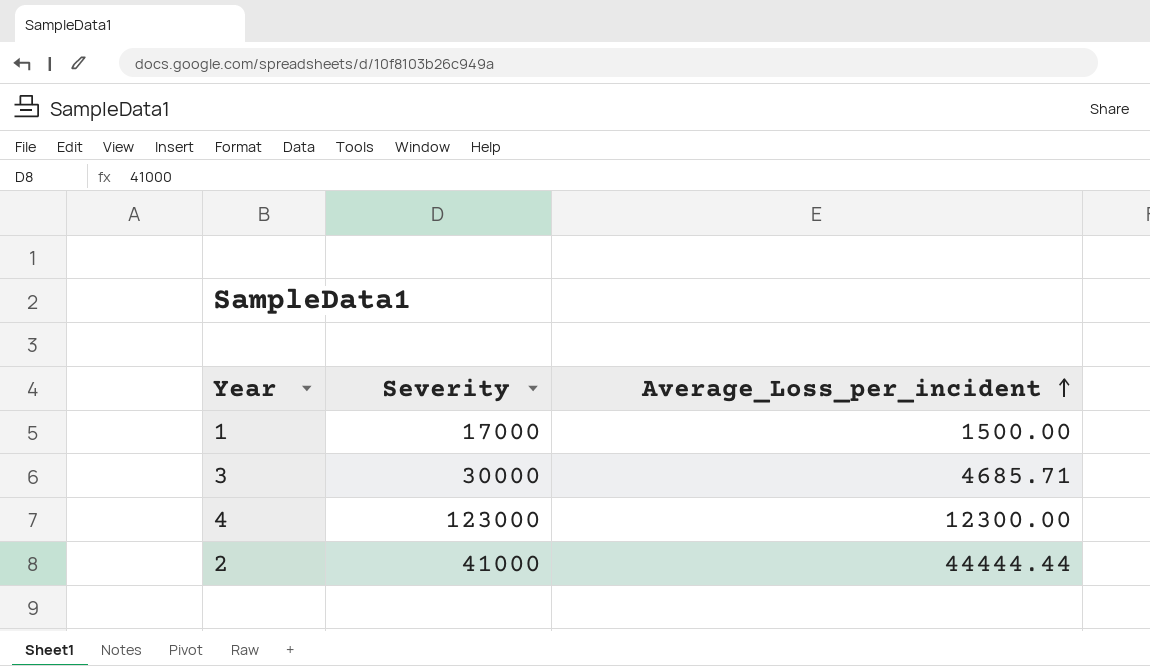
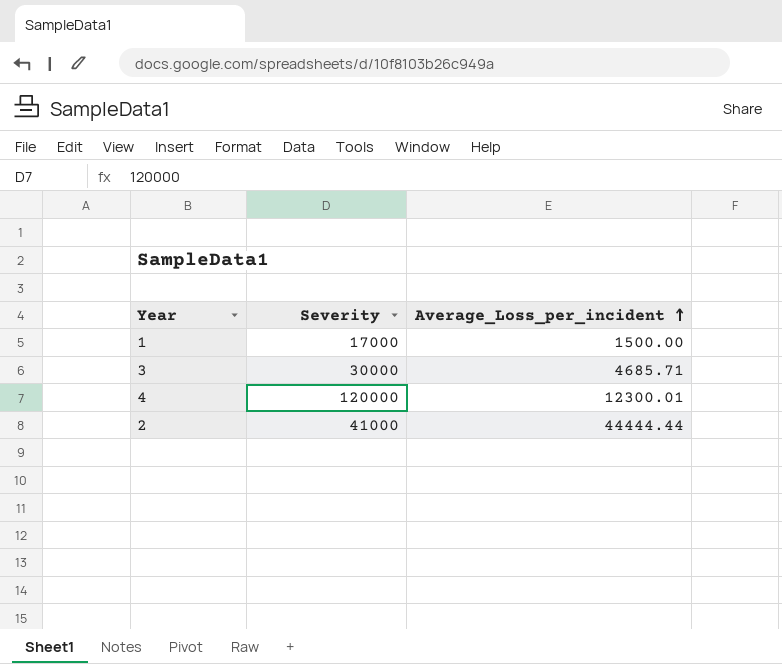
4 | Severity: 123000 -> 120000
4 | Average_Loss_per_incident: 12300.00 -> 12300.01

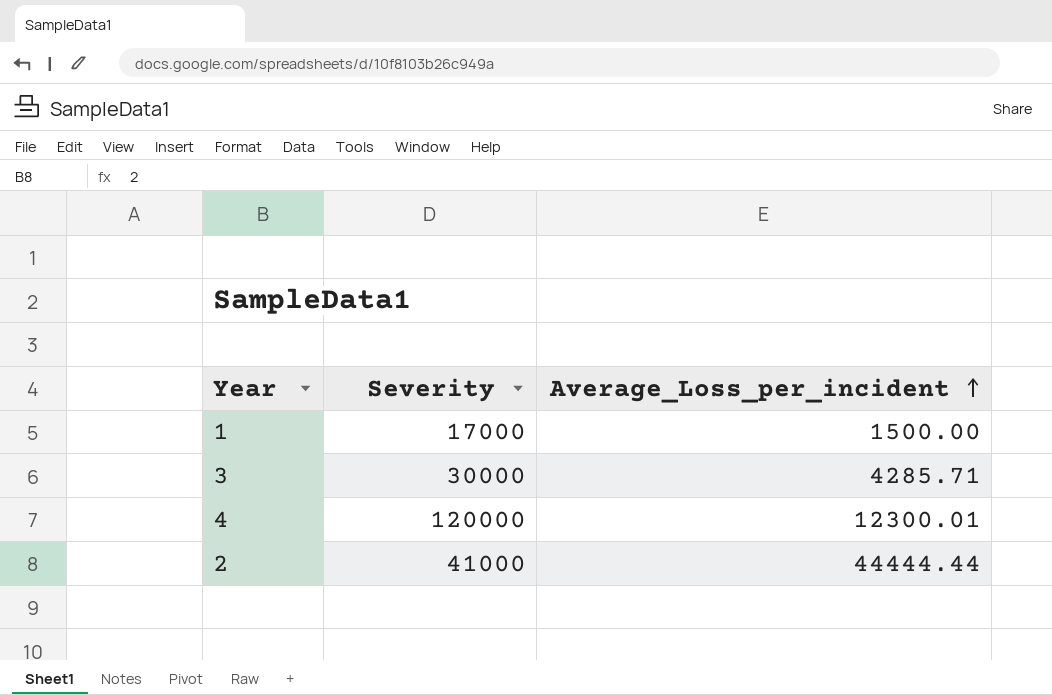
3 | Average_Loss_per_incident: 4685.71 -> 4285.71

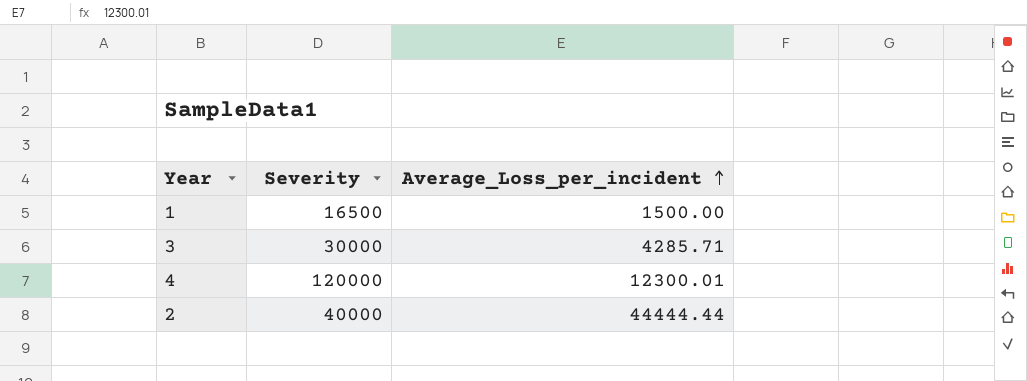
1 | Severity: 17000 -> 16500
2 | Severity: 41000 -> 40000

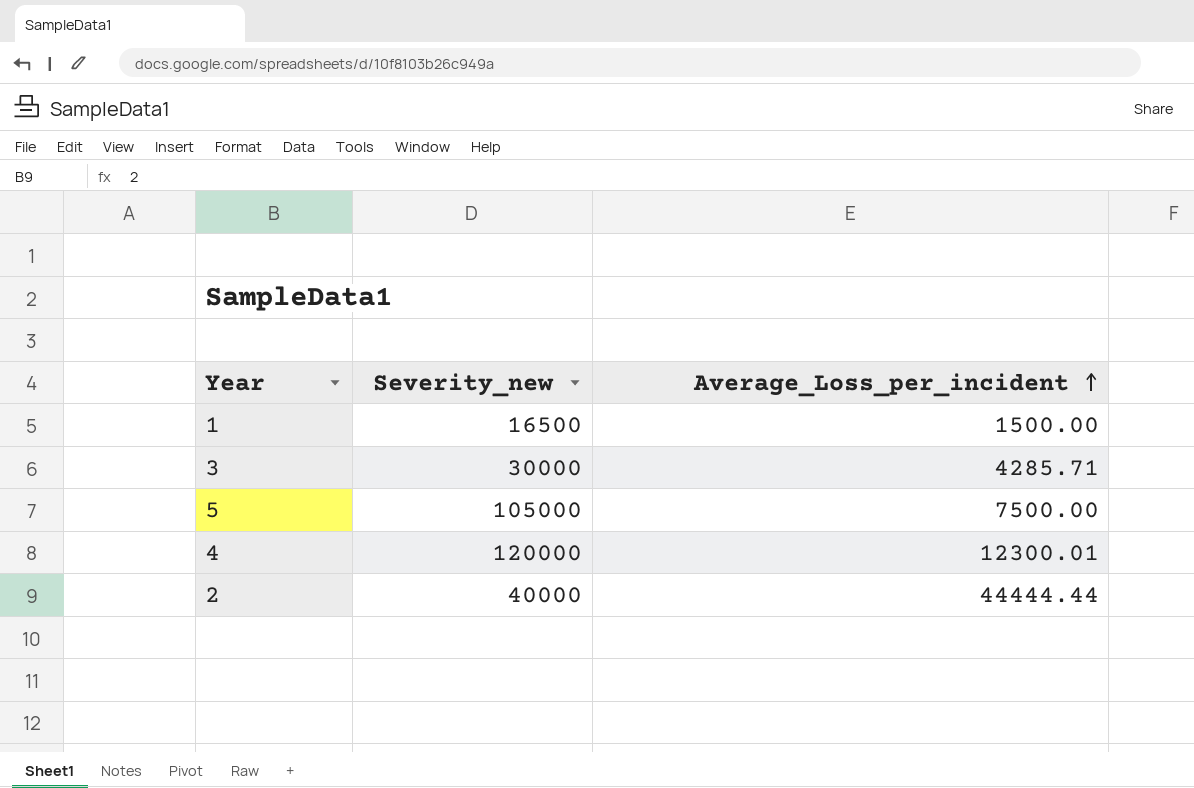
column name: Severity -> Severity_new
row 5: none -> 105000 | 7500.00

